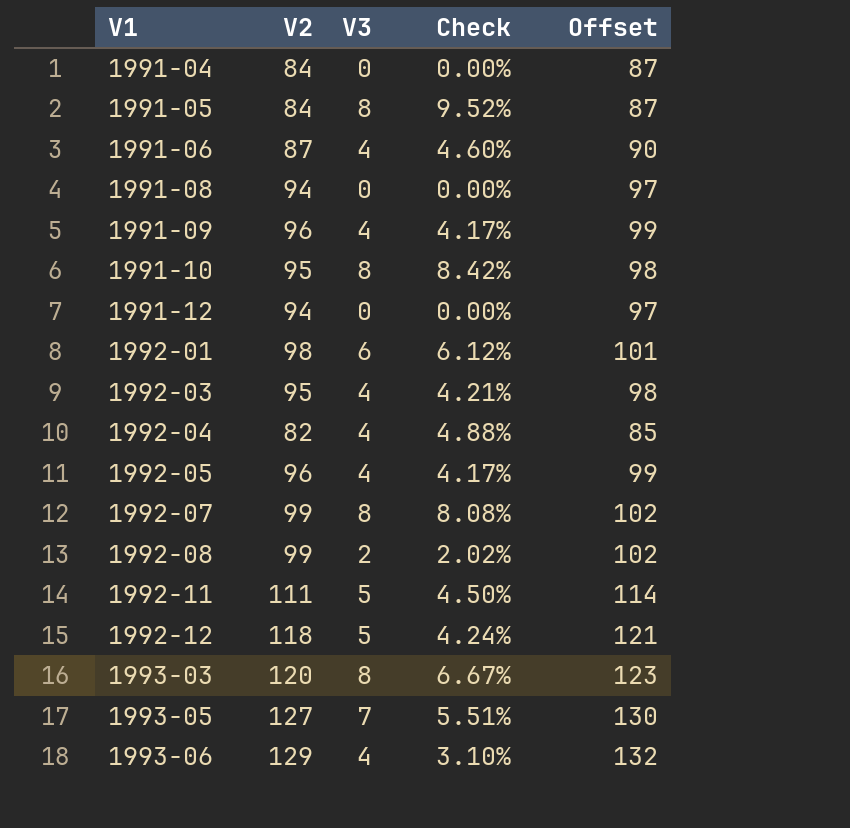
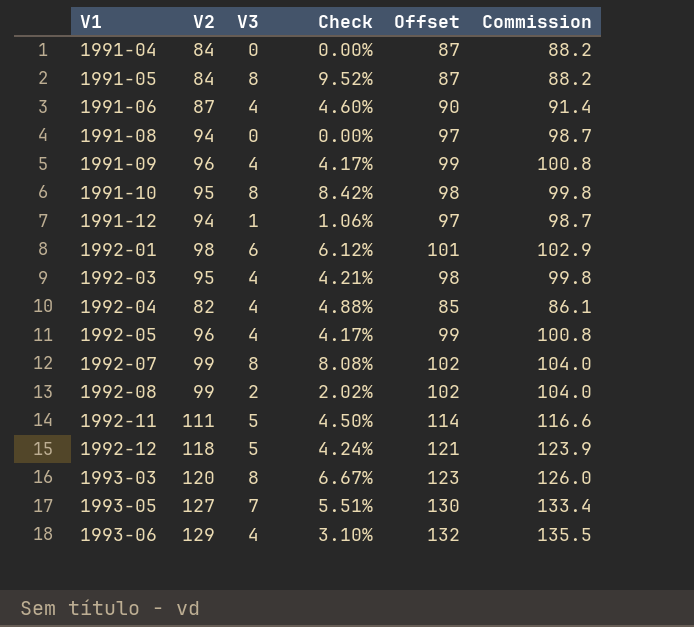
column Commission | formula: none -> [V2] * 1.05
1991-12 | V3: 0 -> 1
1991-12 | Check: 0.00% -> 1.06%

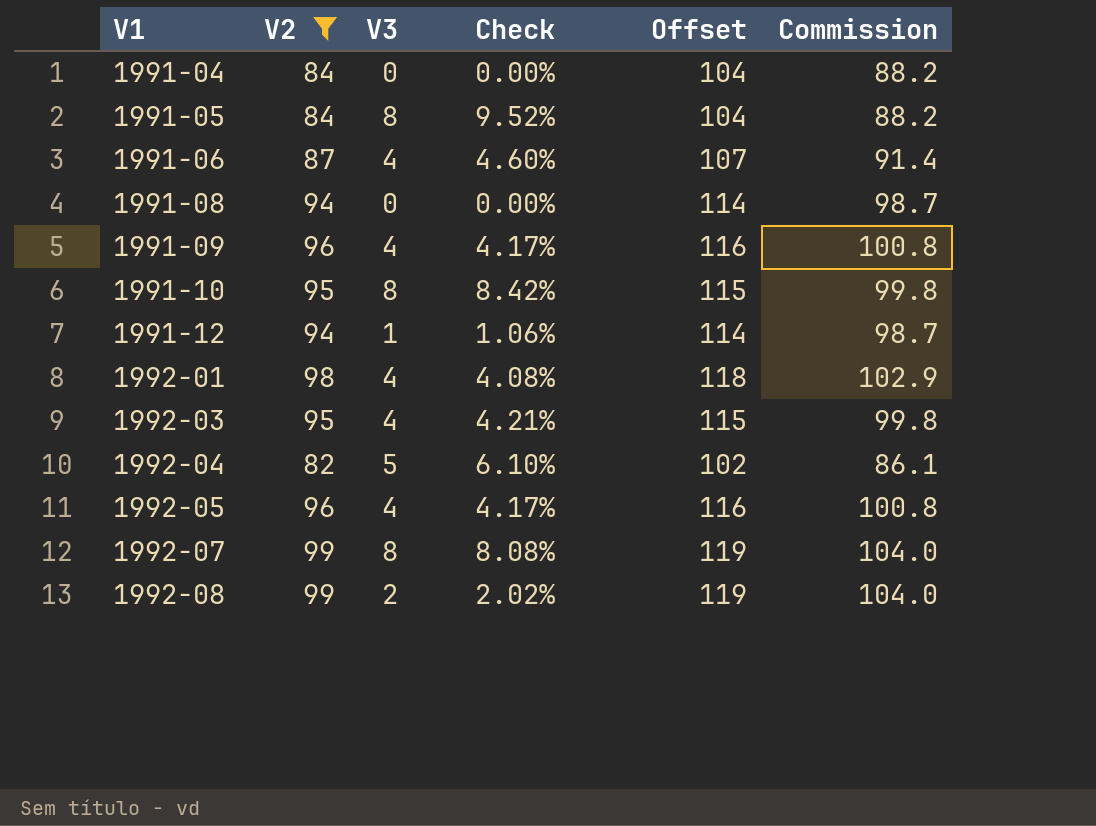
filter: none -> V2 <= 99
column Offset | formula: [V2] + 3 -> [V2] + 20
1992-01 | V3: 6 -> 4
1992-01 | Check: 6.12% -> 4.08%
1992-04 | V3: 4 -> 5
1992-04 | Check: 4.88% -> 6.10%

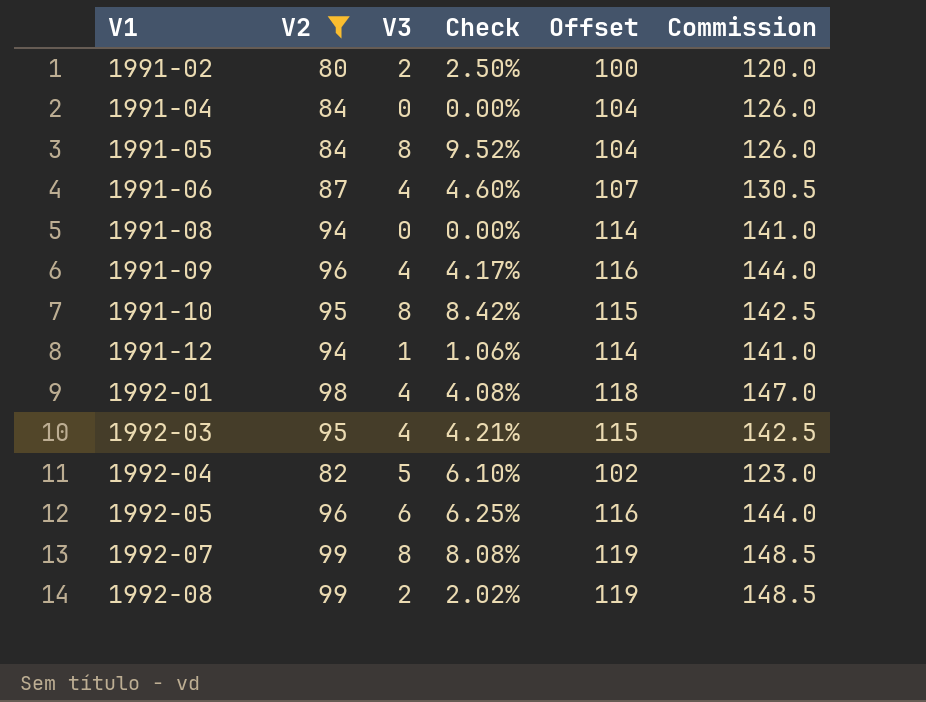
column Commission | formula: [V2] * 1.05 -> [V2] * 1.5
row 1991-02: none -> 80 | 2 | 2.50% | 100 | 120.0
1992-05 | V3: 4 -> 6
1992-05 | Check: 4.17% -> 6.25%

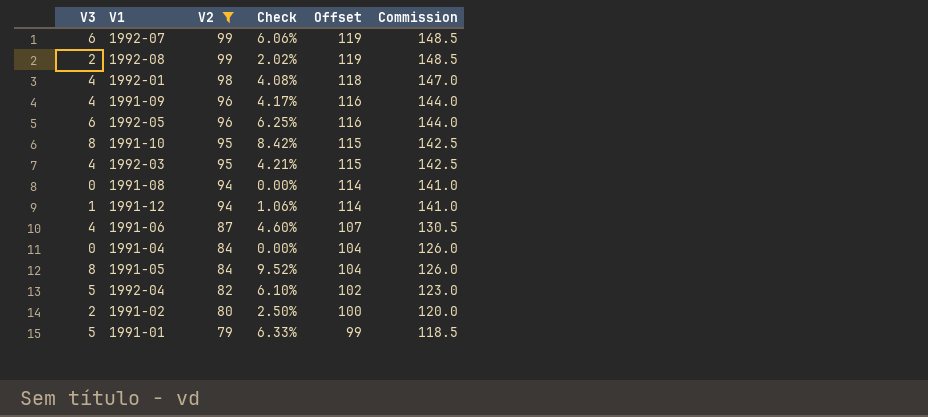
row order: V1 ascending -> V2 descending
column V3 | position: 3 -> 1
1992-07 | V3: 8 -> 6
1992-07 | Check: 8.08% -> 6.06%
row 1991-01: none -> 5 | 79 | 6.33% | 99 | 118.5

